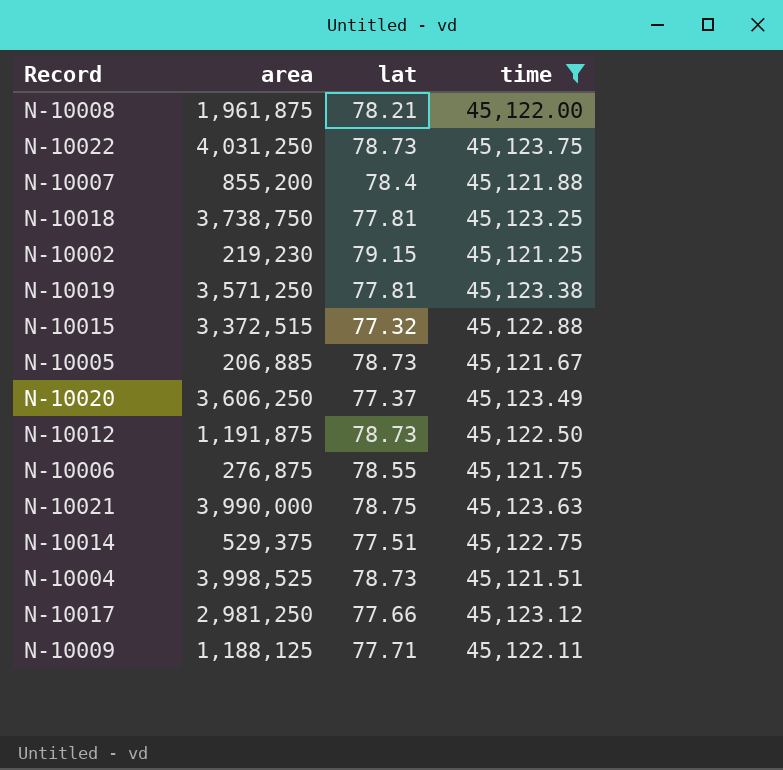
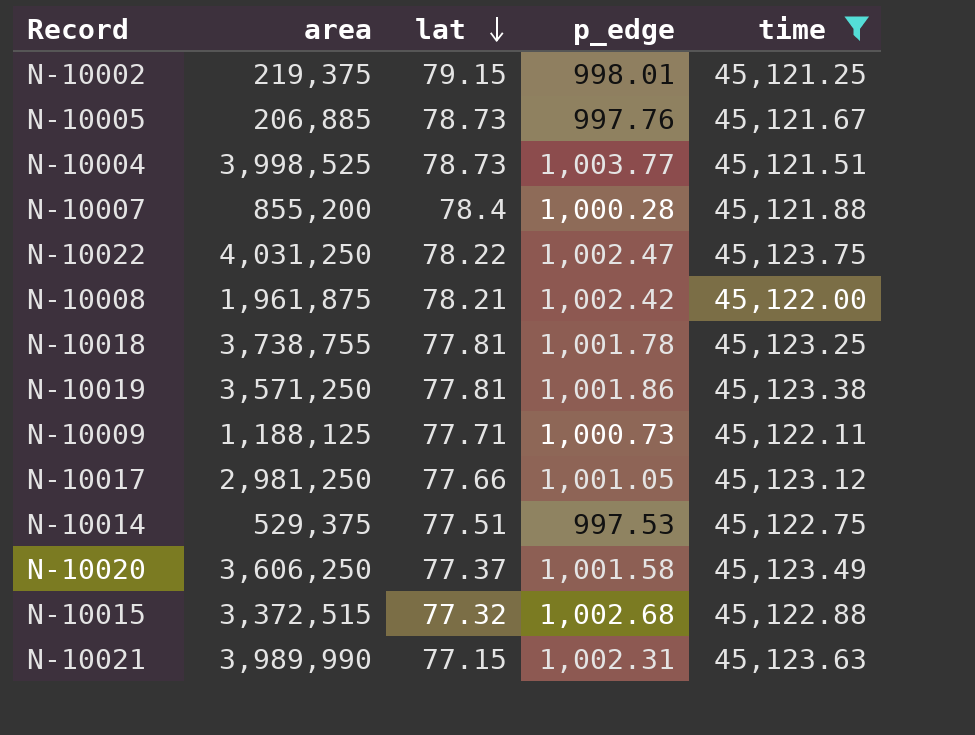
row order: none -> lat descending
column p_edge | position: none -> 4
row N-10012: 1,191,875 | 78.73 | 45,122.50 -> none
row N-10006: 276,875 | 78.55 | 45,121.75 -> none
N-10002 | area: 219,230 -> 219,375
N-10022 | lat: 78.73 -> 78.22
N-10018 | area: 3,738,750 -> 3,738,755
N-10021 | area: 3,990,000 -> 3,989,990
N-10021 | lat: 78.75 -> 77.15

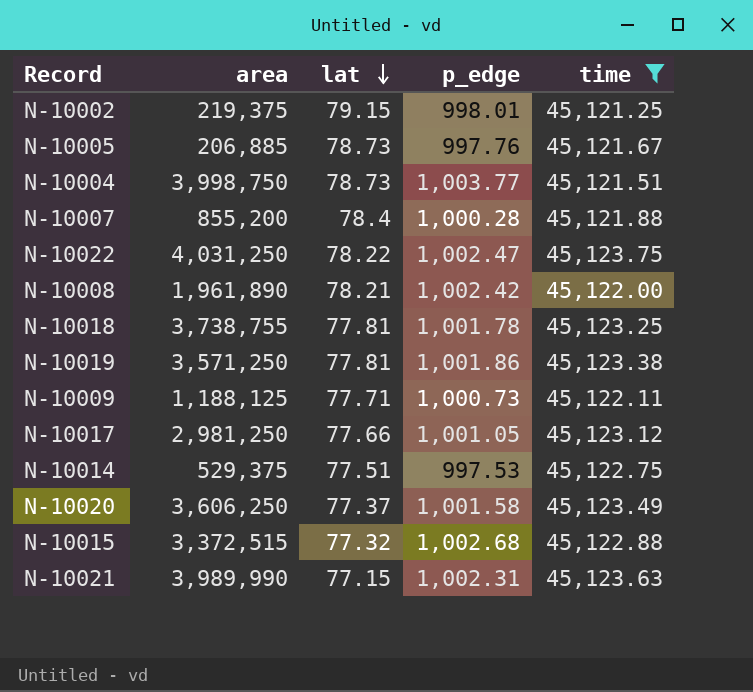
N-10004 | area: 3,998,525 -> 3,998,750
N-10008 | area: 1,961,875 -> 1,961,890

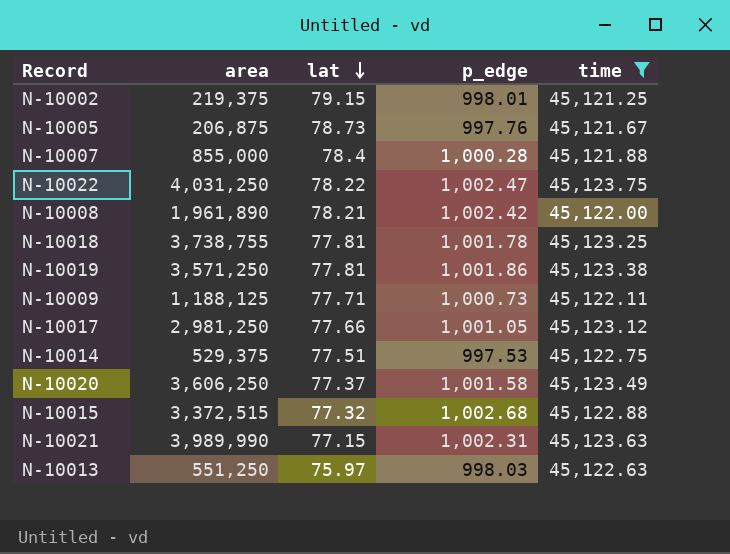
row N-10004: 3,998,750 | 78.73 | 1,003.77 | 45,121.51 -> none
N-10005 | area: 206,885 -> 206,875
N-10007 | area: 855,200 -> 855,000
row N-10013: none -> 551,250 | 75.97 | 998.03 | 45,122.63

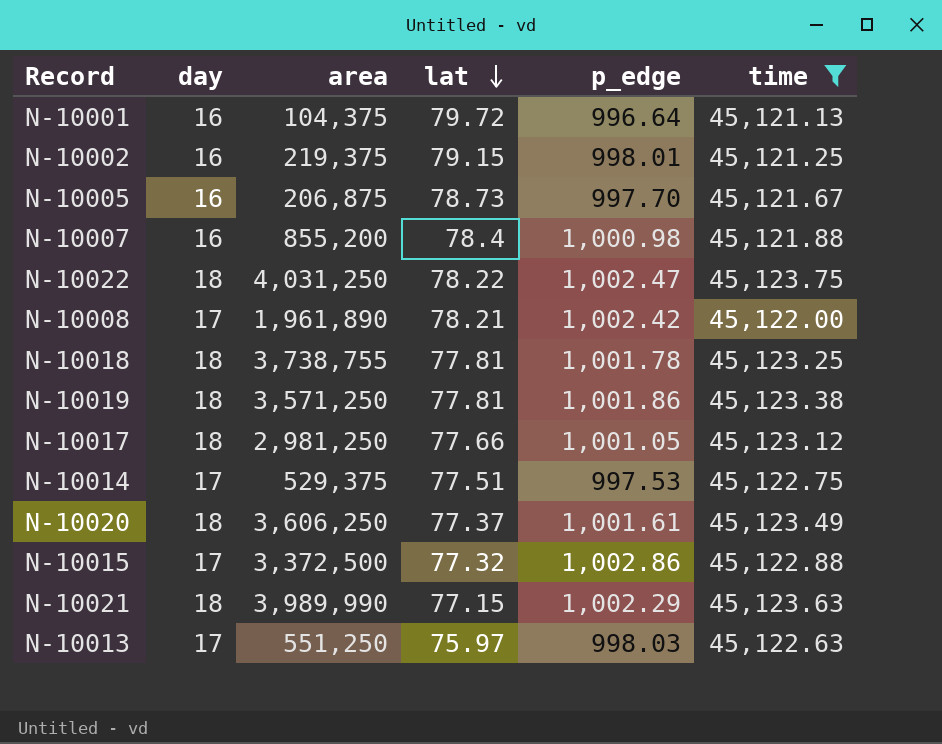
column day | position: none -> 2
row N-10009: 1,188,125 | 77.71 | 1,000.73 | 45,122.11 -> none
row N-10001: none -> 16 | 104,375 | 79.72 | 996.64 | 45,121.13
N-10005 | p_edge: 997.76 -> 997.70
N-10007 | area: 855,000 -> 855,200
N-10007 | p_edge: 1,000.28 -> 1,000.98
N-10020 | p_edge: 1,001.58 -> 1,001.61
N-10015 | area: 3,372,515 -> 3,372,500
N-10015 | p_edge: 1,002.68 -> 1,002.86
N-10021 | p_edge: 1,002.31 -> 1,002.29

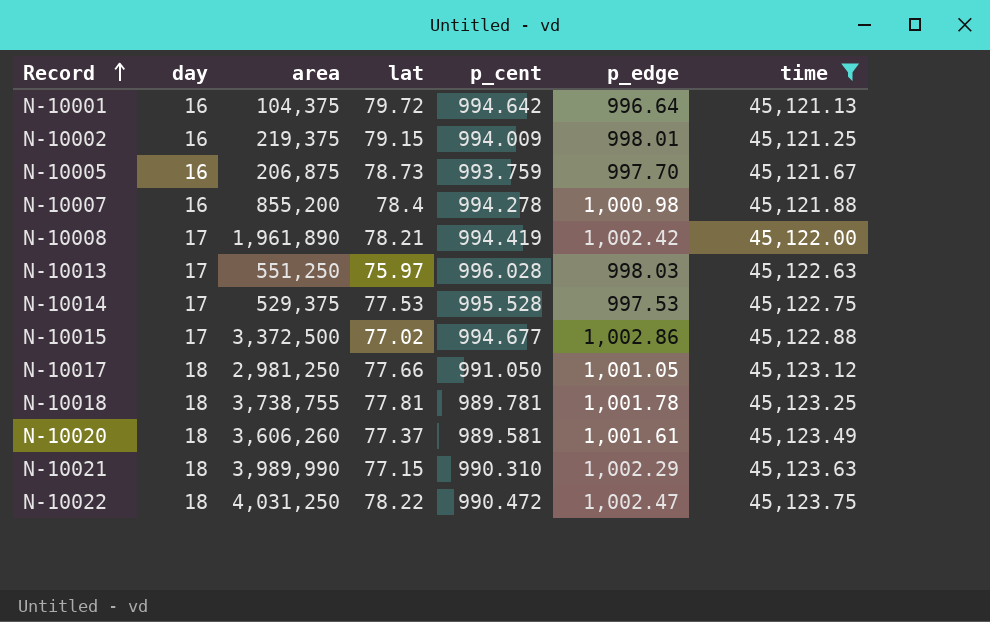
row order: lat descending -> Record ascending
column p_cent | position: none -> 5
row N-10019: 18 | 3,571,250 | 77.81 | 1,001.86 | 45,123.38 -> none
N-10014 | lat: 77.51 -> 77.53
N-10015 | lat: 77.32 -> 77.02
N-10020 | area: 3,606,250 -> 3,606,260

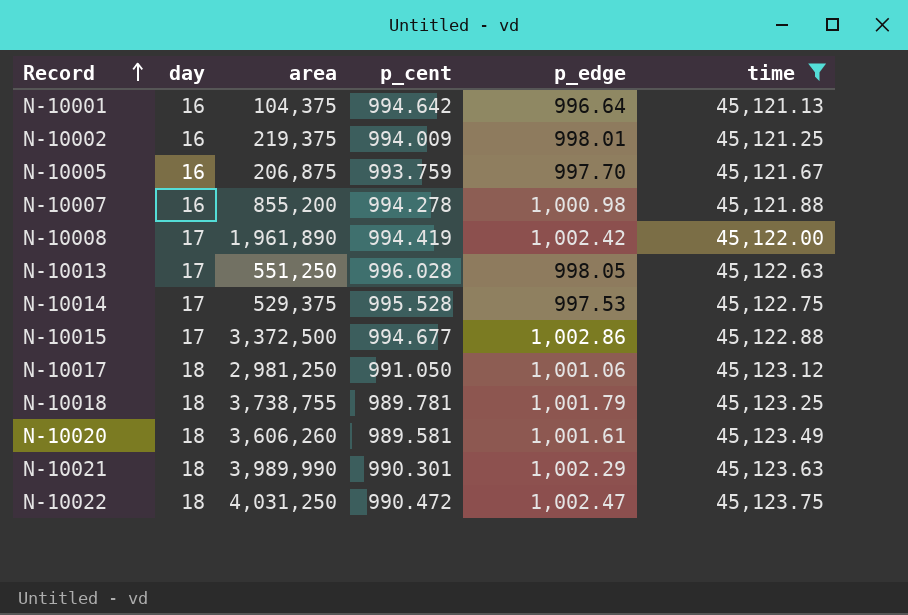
column lat | position: 4 -> none
N-10013 | p_edge: 998.03 -> 998.05
N-10017 | p_edge: 1,001.05 -> 1,001.06
N-10018 | p_edge: 1,001.78 -> 1,001.79
N-10021 | p_cent: 990.310 -> 990.301

